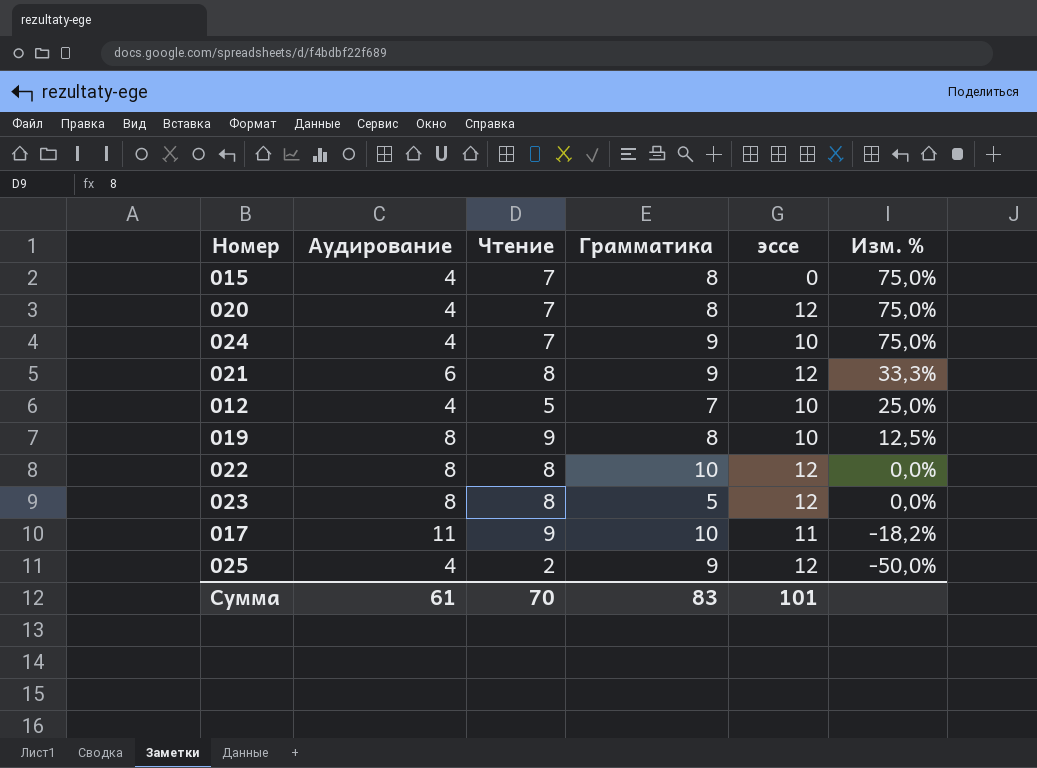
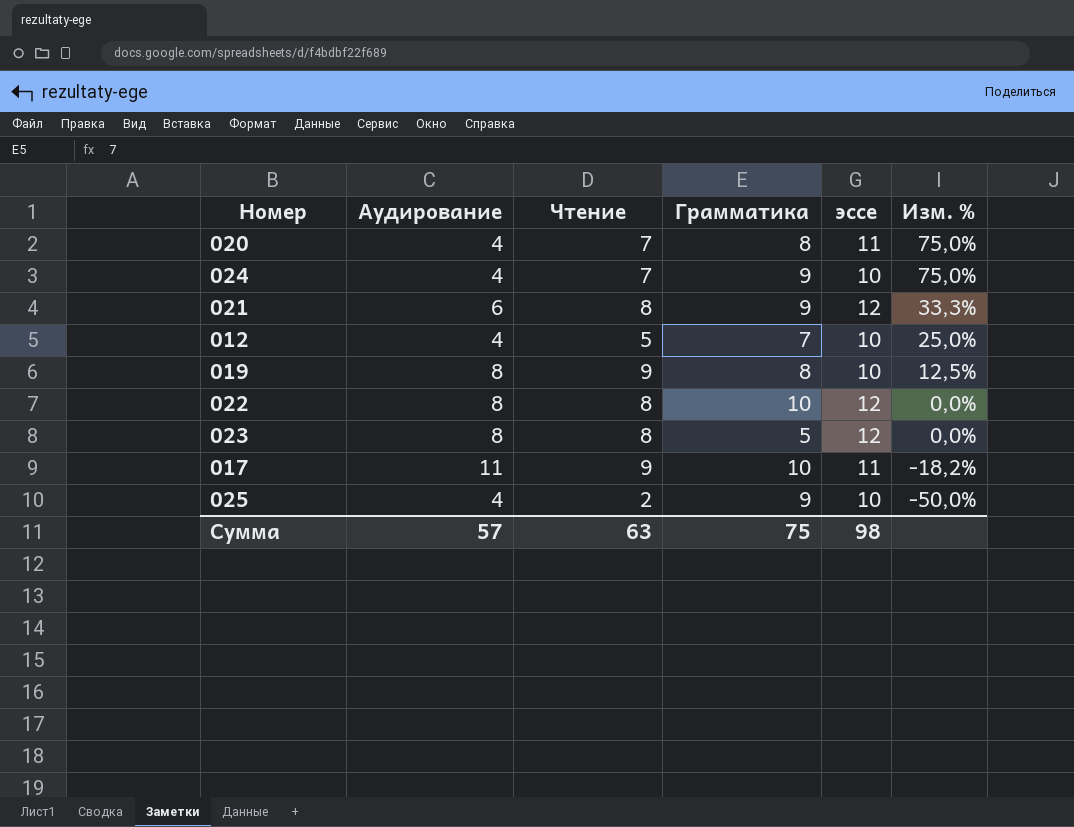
row 015: 4 | 7 | 8 | 0 | 75,0% -> none
020 | эссе: 12 -> 11
025 | эссе: 12 -> 10
Сумма | Аудирование: 61 -> 57
Сумма | Чтение: 70 -> 63
Сумма | Грамматика: 83 -> 75
Сумма | эссе: 101 -> 98

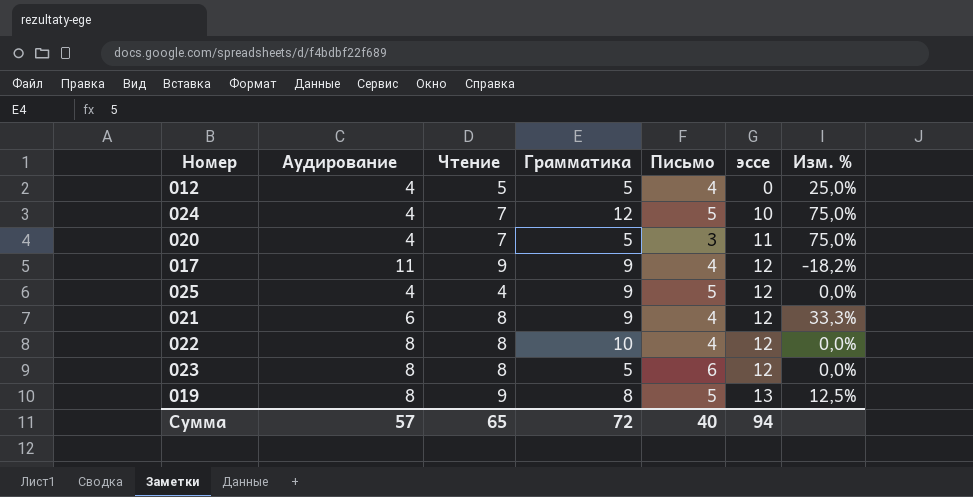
row order: Изм. % descending -> эссе ascending
column Письмо | position: none -> 5
012 | Грамматика: 7 -> 5
012 | эссе: 10 -> 0
024 | Грамматика: 9 -> 12
020 | Грамматика: 8 -> 5
017 | Грамматика: 10 -> 9
017 | эссе: 11 -> 12
025 | Чтение: 2 -> 4
025 | эссе: 10 -> 12
025 | Изм. %: -50,0% -> 0,0%
019 | эссе: 10 -> 13
Сумма | Чтение: 63 -> 65
Сумма | Грамматика: 75 -> 72
Сумма | эссе: 98 -> 94

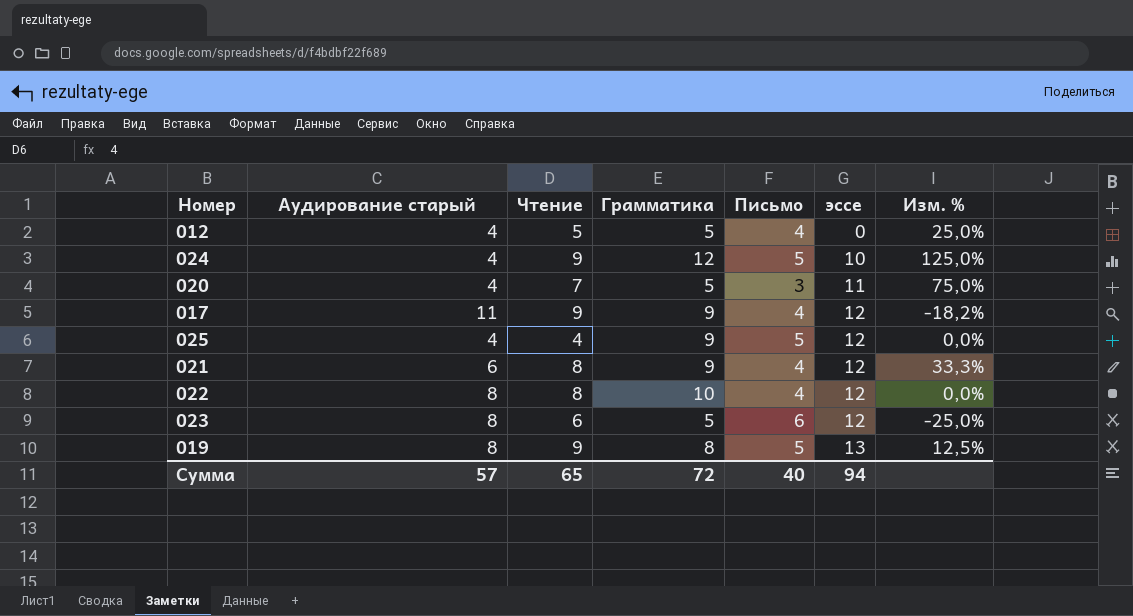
column name: Аудирование -> Аудирование старый
024 | Чтение: 7 -> 9
024 | Изм. %: 75,0% -> 125,0%
023 | Чтение: 8 -> 6
023 | Изм. %: 0,0% -> -25,0%

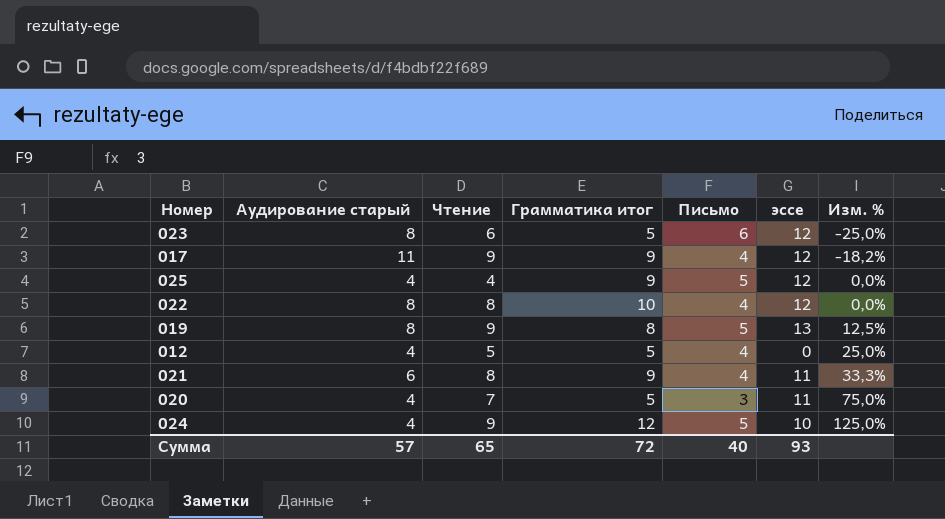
row order: эссе ascending -> Изм. % ascending
column name: Грамматика -> Грамматика итог
021 | эссе: 12 -> 11
Сумма | эссе: 94 -> 93

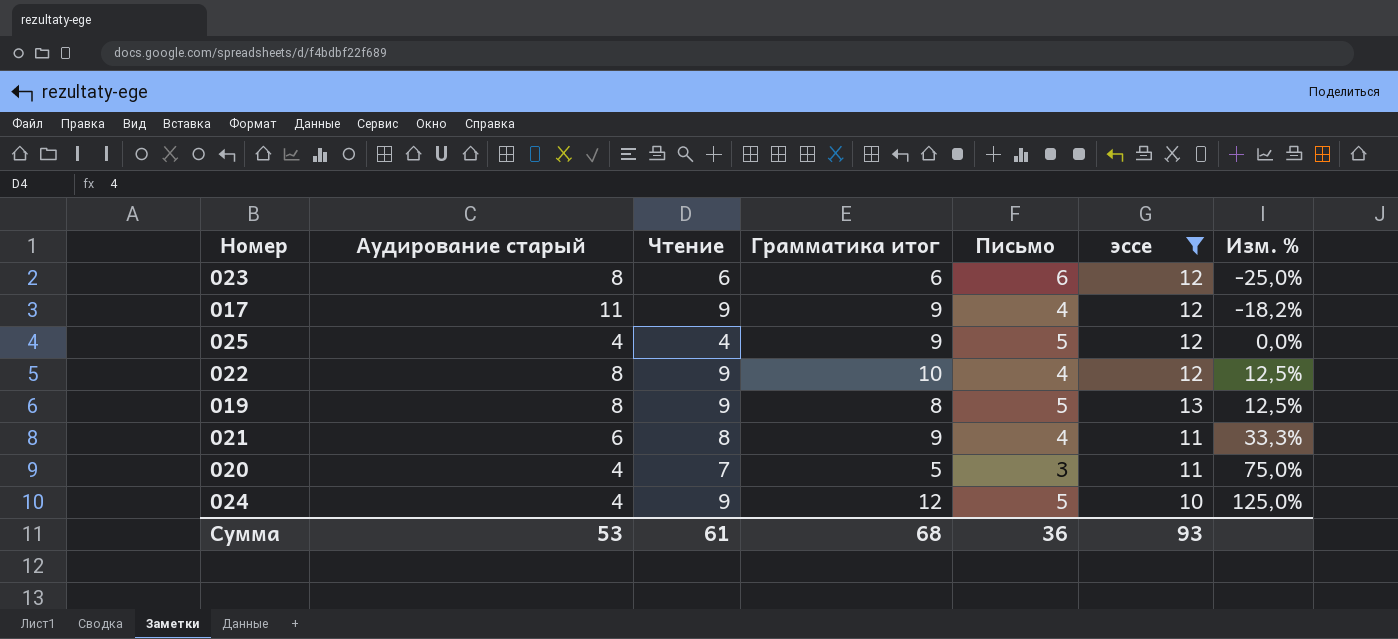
filter: none -> эссе != 0
023 | Грамматика итог: 5 -> 6
022 | Чтение: 8 -> 9
022 | Изм. %: 0,0% -> 12,5%
Сумма | Аудирование старый: 57 -> 53
Сумма | Чтение: 65 -> 61
Сумма | Грамматика итог: 72 -> 68
Сумма | Письмо: 40 -> 36

